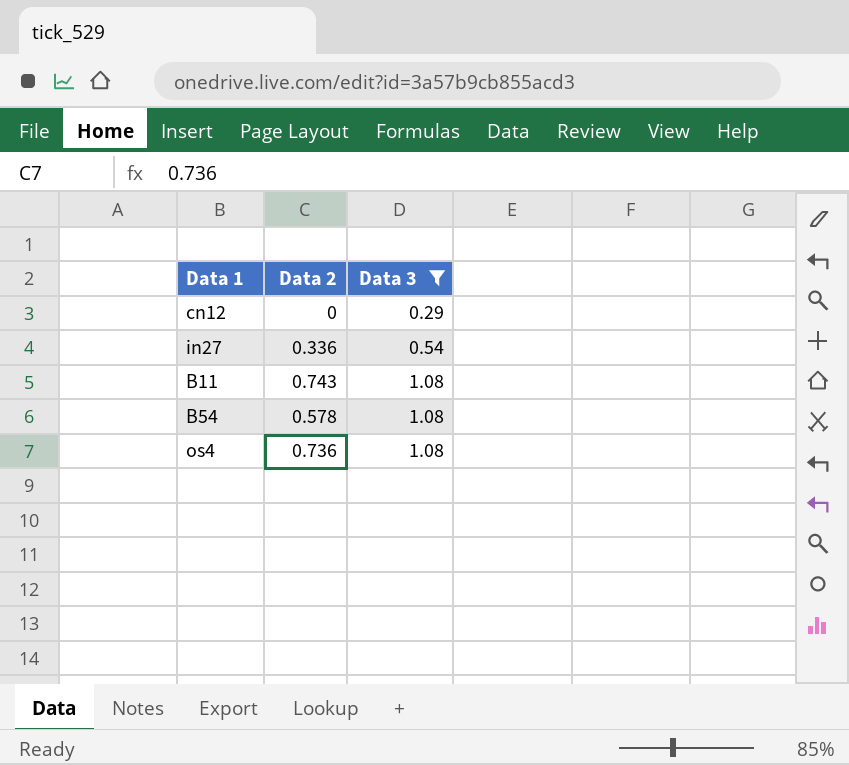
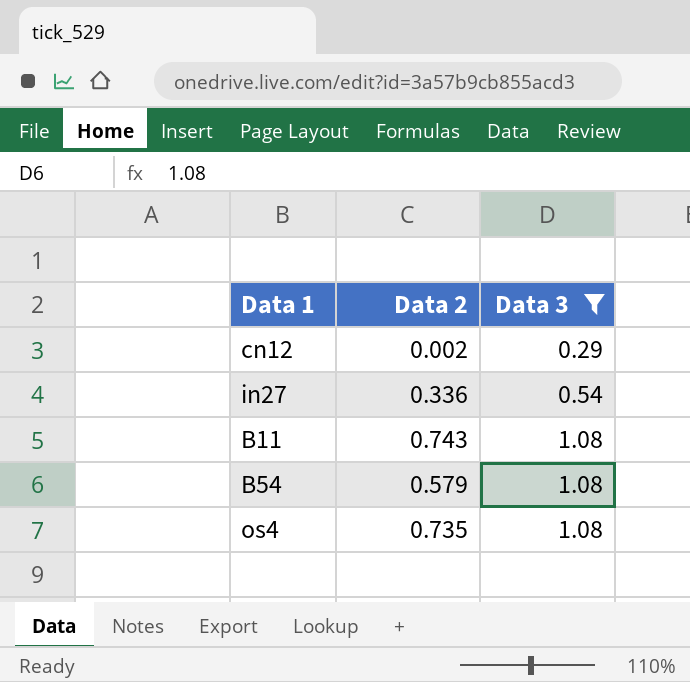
cn12 | Data 2: 0 -> 0.002
B54 | Data 2: 0.578 -> 0.579
os4 | Data 2: 0.736 -> 0.735

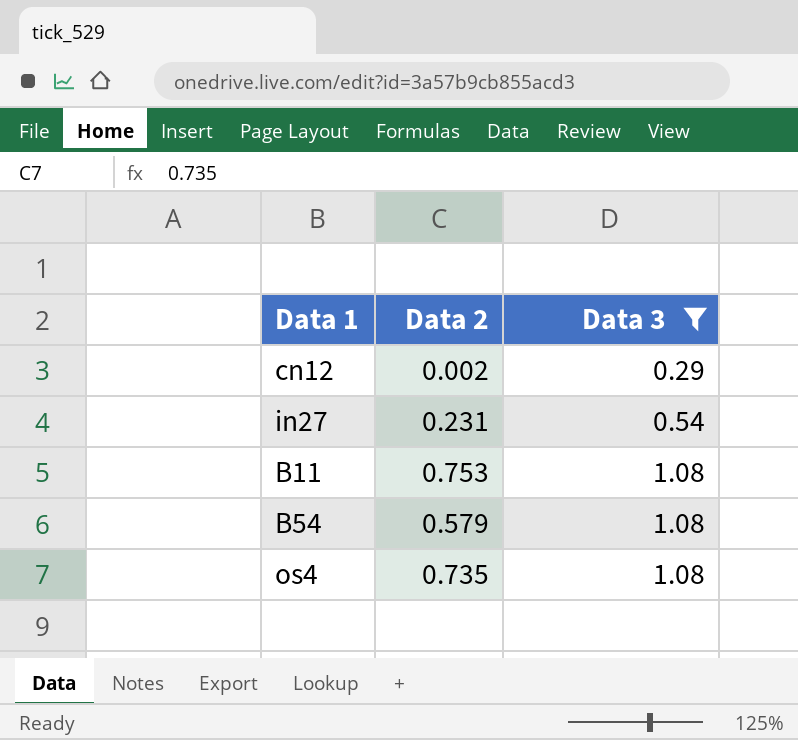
in27 | Data 2: 0.336 -> 0.231
B11 | Data 2: 0.743 -> 0.753

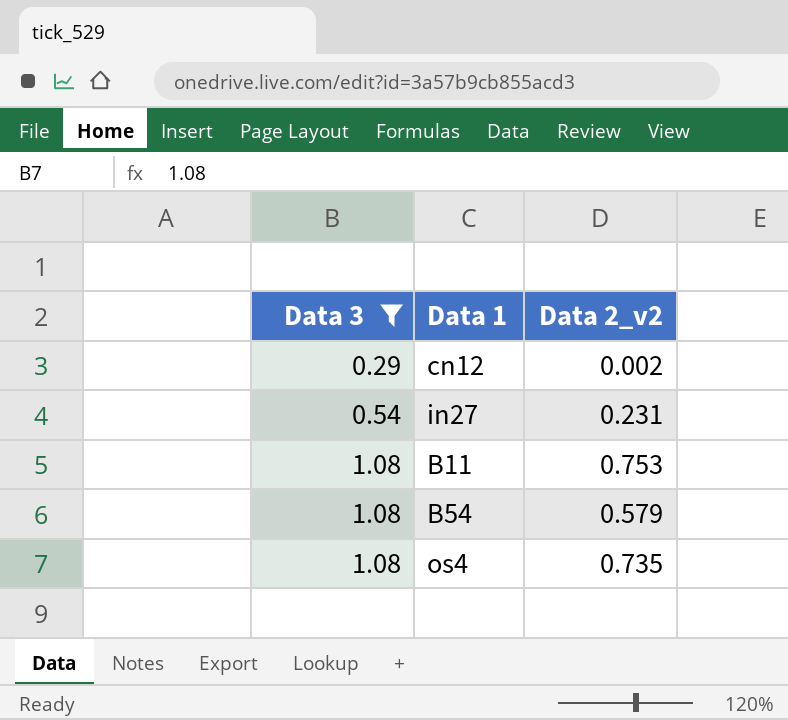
column Data 3 | position: 3 -> 1
column name: Data 2 -> Data 2_v2

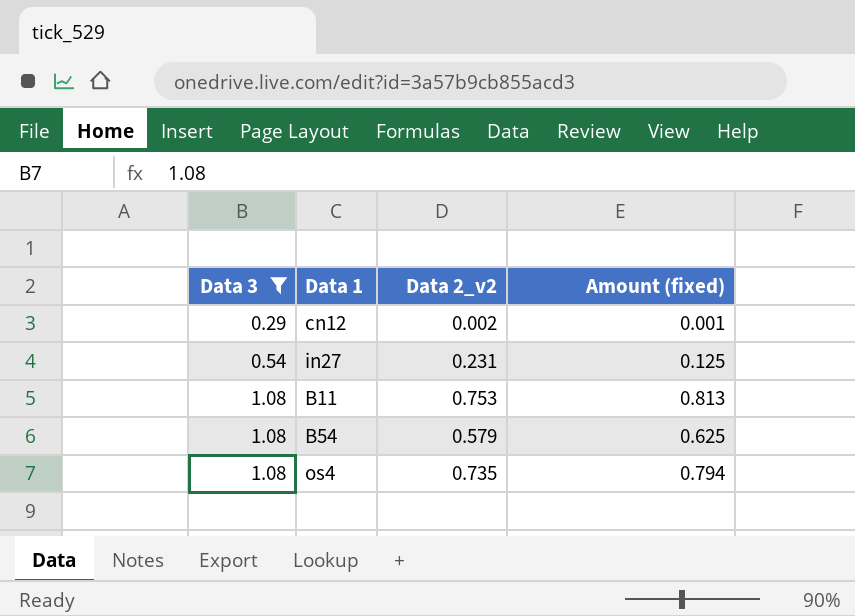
column Amount (fixed) | formula: none -> [Data 3] * [Data 2_v2]

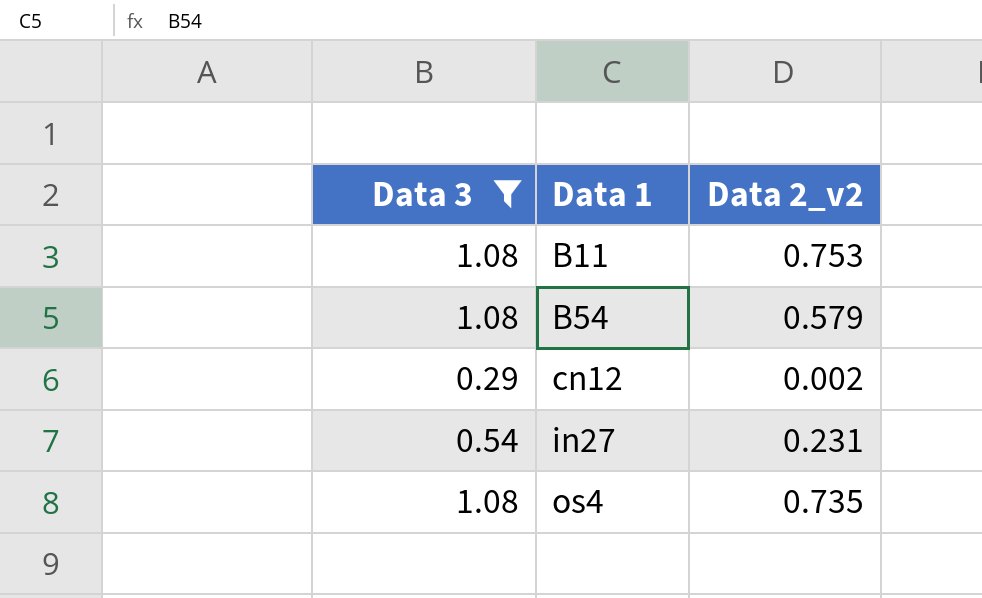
row order: Data 3 ascending -> Data 1 ascending
column Amount (fixed) | formula: [Data 3] * [Data 2_v2] -> none

